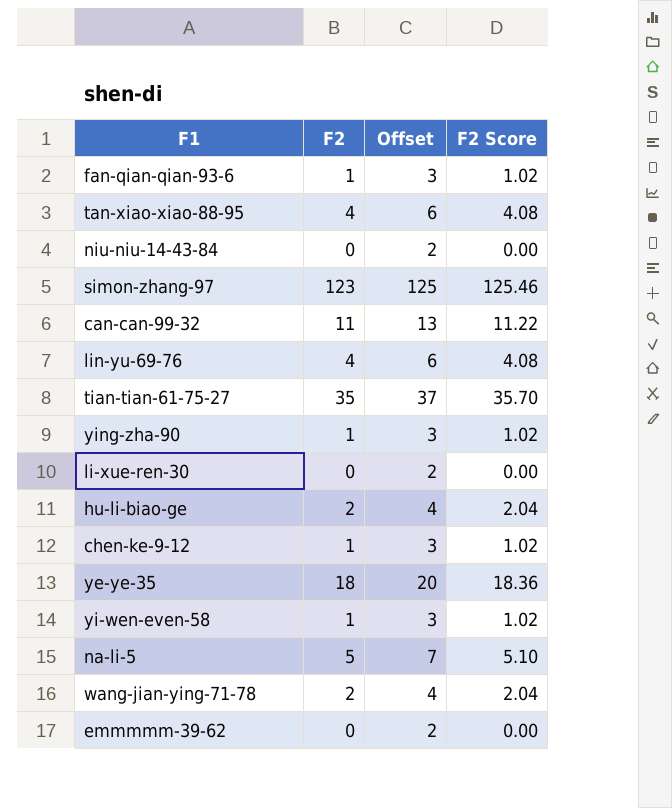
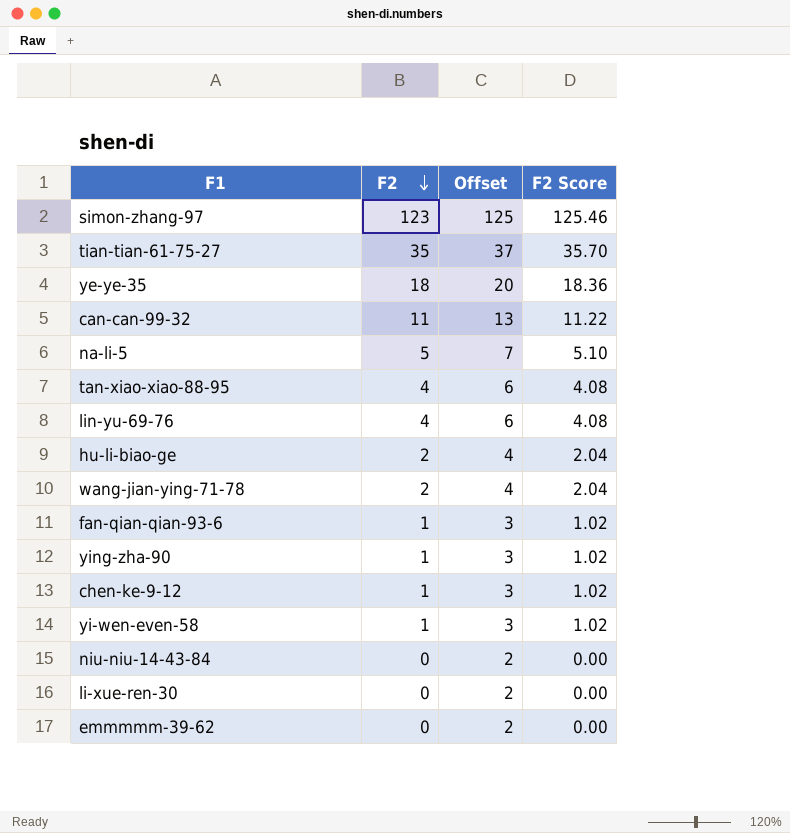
row order: none -> F2 descending

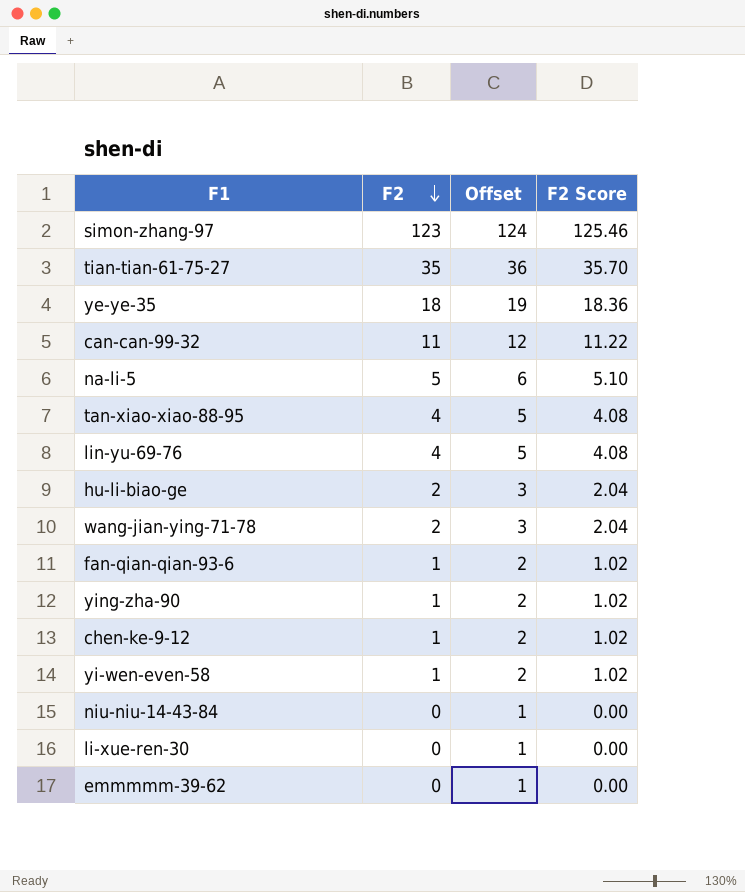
column Offset | formula: [F2] + 2 -> [F2] + 1

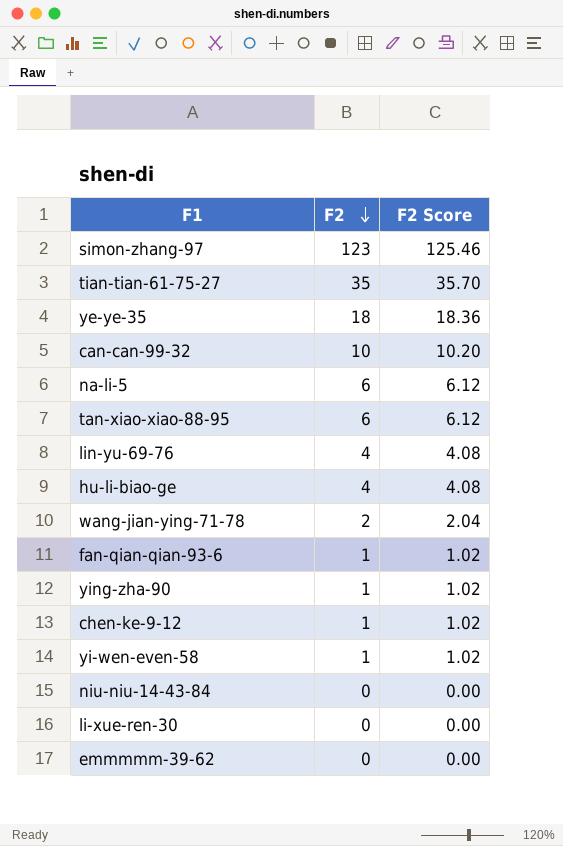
column Offset | formula: [F2] + 1 -> none
can-can-99-32 | F2: 11 -> 10
can-can-99-32 | F2 Score: 11.22 -> 10.20
na-li-5 | F2: 5 -> 6
na-li-5 | F2 Score: 5.10 -> 6.12
tan-xiao-xiao-88-95 | F2: 4 -> 6
tan-xiao-xiao-88-95 | F2 Score: 4.08 -> 6.12
hu-li-biao-ge | F2: 2 -> 4
hu-li-biao-ge | F2 Score: 2.04 -> 4.08

